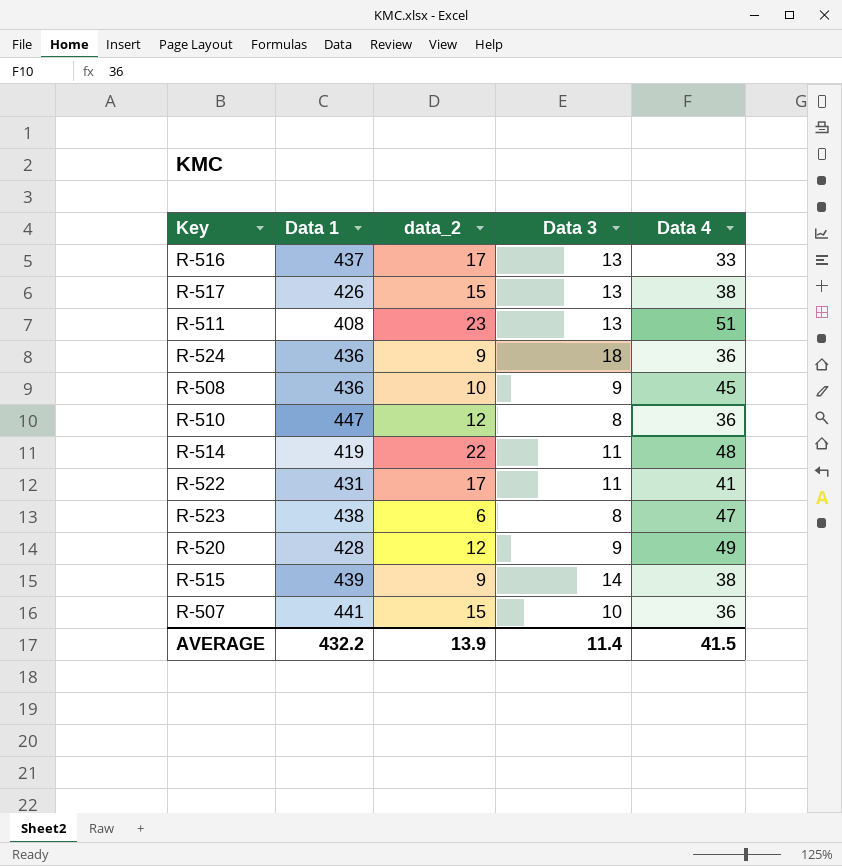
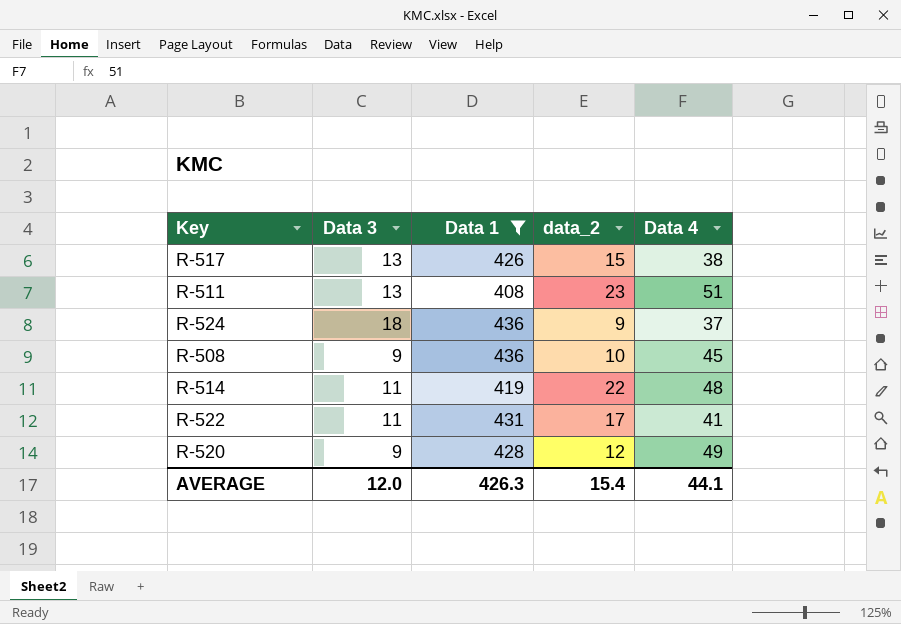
filter: none -> Data 1 <= 436
column Data 3 | position: 4 -> 2
R-524 | Data 4: 36 -> 37
AVERAGE | Data 3: 11.4 -> 12.0
AVERAGE | Data 1: 432.2 -> 426.3
AVERAGE | data_2: 13.9 -> 15.4
AVERAGE | Data 4: 41.5 -> 44.1

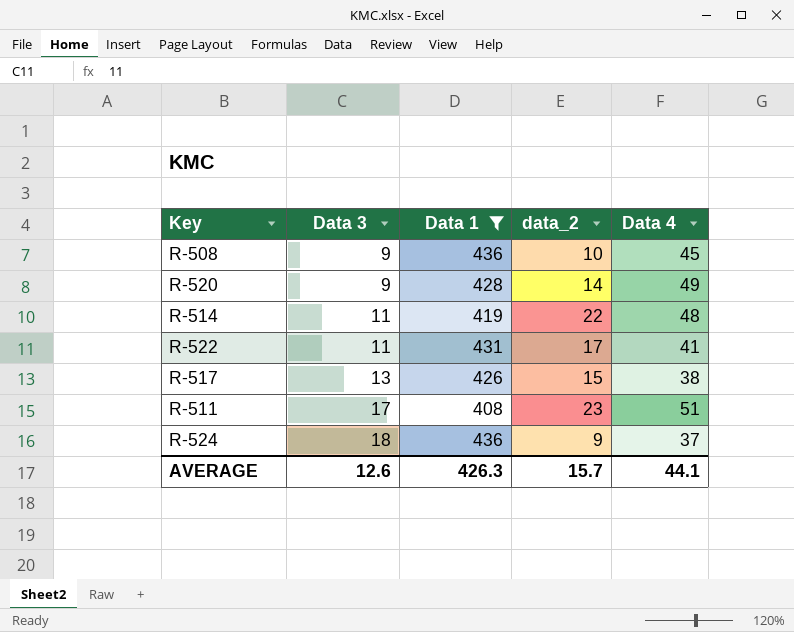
row order: none -> Data 3 ascending
R-520 | data_2: 12 -> 14
R-511 | Data 3: 13 -> 17
AVERAGE | Data 3: 12.0 -> 12.6
AVERAGE | data_2: 15.4 -> 15.7

